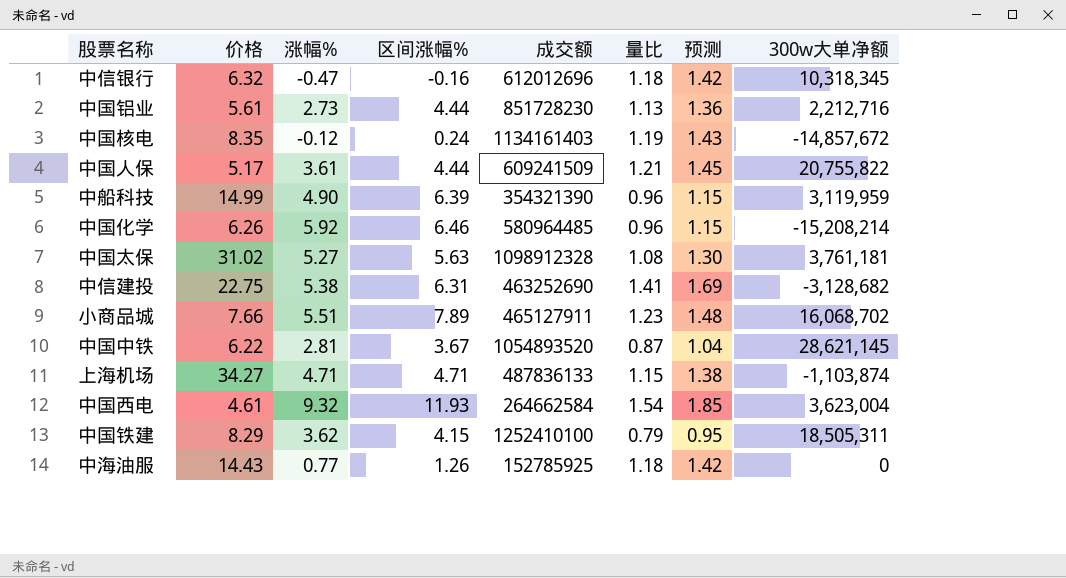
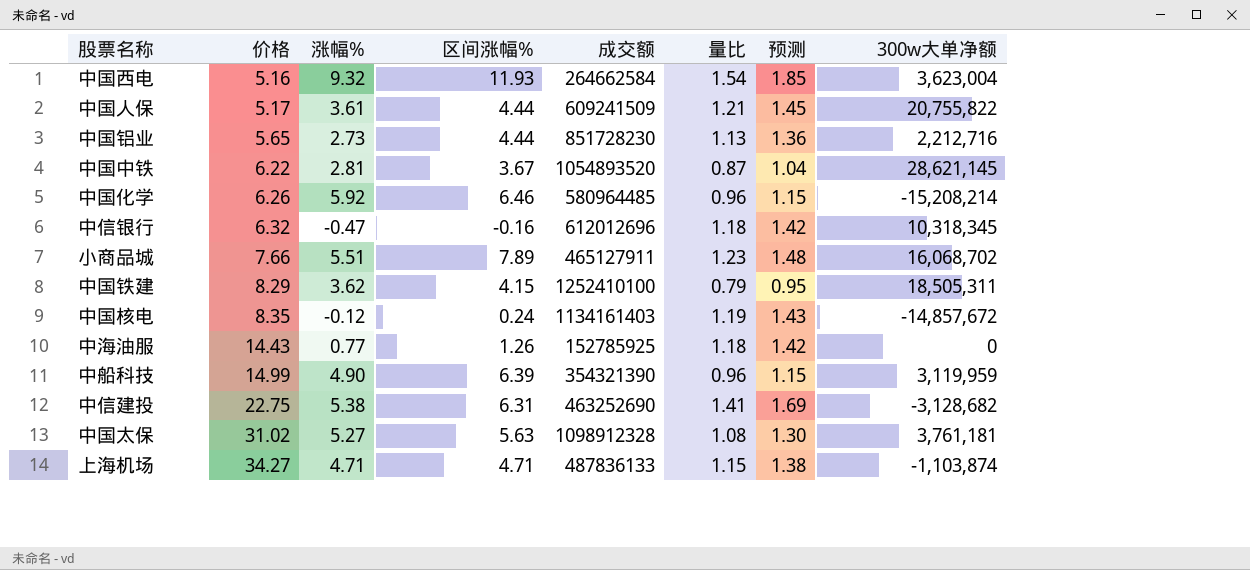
row order: none -> 价格 ascending
中国西电 | 价格: 4.61 -> 5.16
中国铝业 | 价格: 5.61 -> 5.65

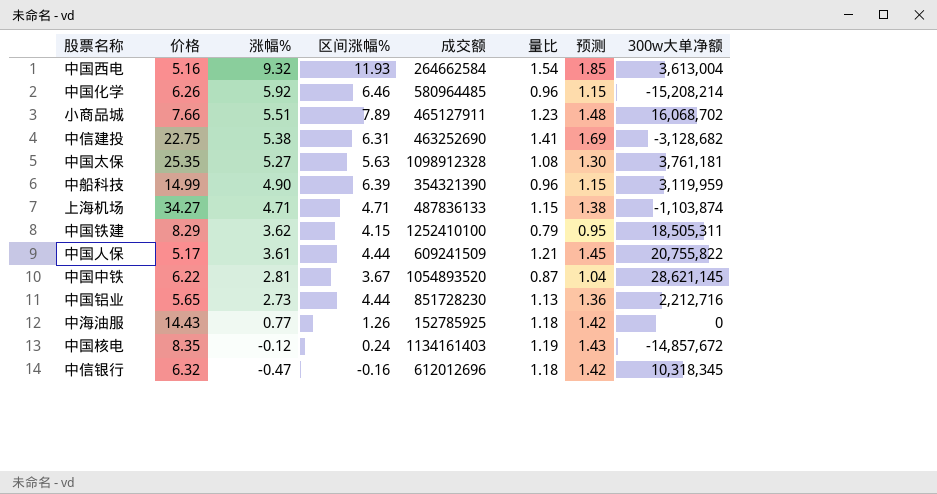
row order: 价格 ascending -> 涨幅% descending
中国西电 | 300w大单净额: 3,623,004 -> 3,613,004
中国太保 | 价格: 31.02 -> 25.35

